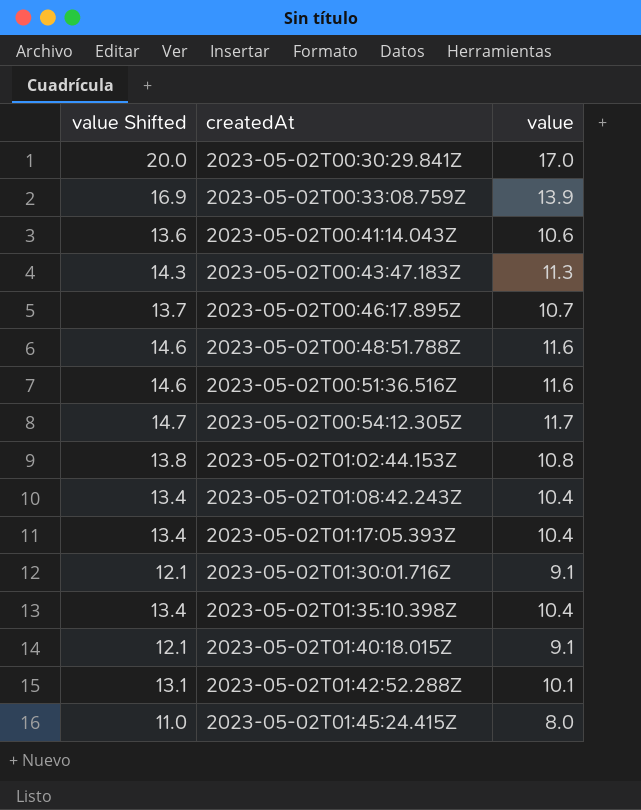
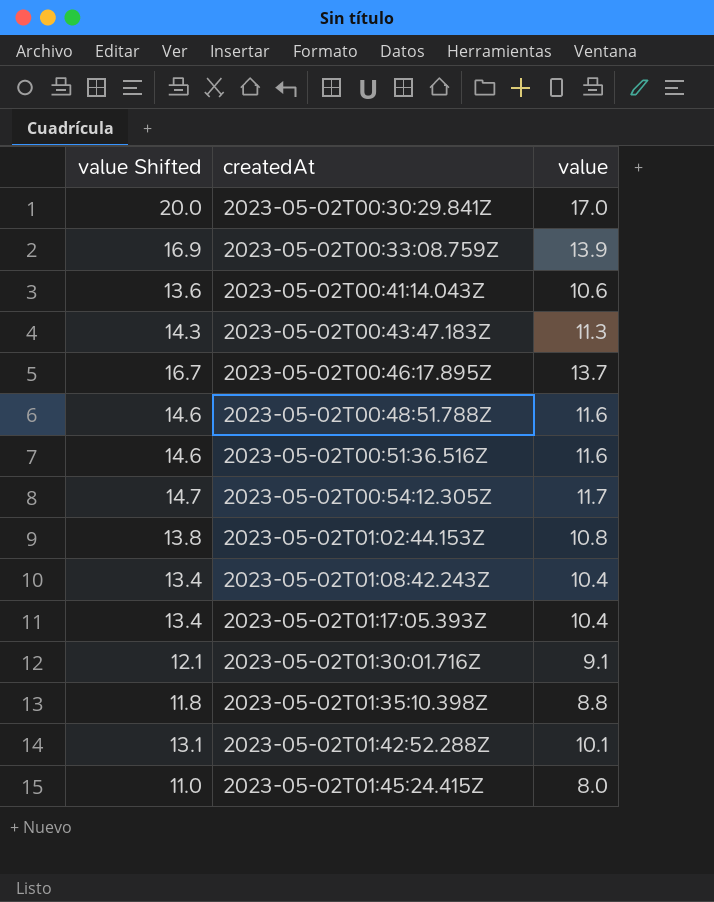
row 2023-05-02T01:40:18.015Z: 12.1 | 9.1 -> none
2023-05-02T00:46:17.895Z | value Shifted: 13.7 -> 16.7
2023-05-02T00:46:17.895Z | value: 10.7 -> 13.7
2023-05-02T01:35:10.398Z | value Shifted: 13.4 -> 11.8
2023-05-02T01:35:10.398Z | value: 10.4 -> 8.8

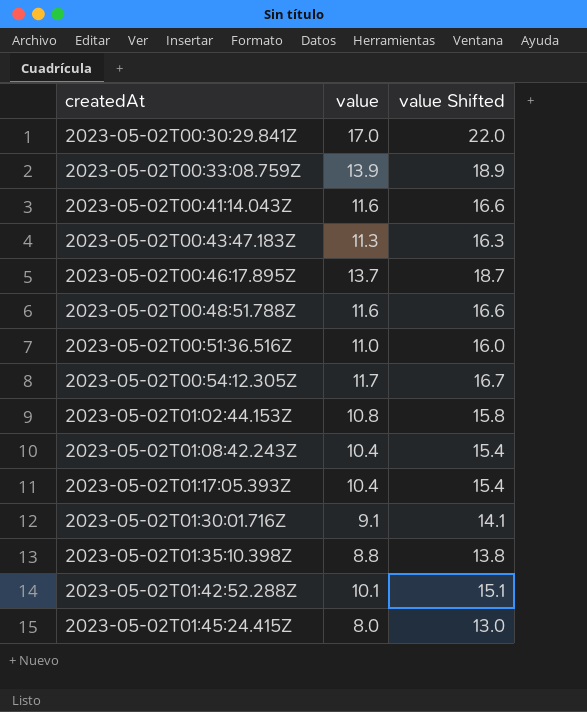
column value Shifted | formula: [value] + 3 -> [value] + 5
column value Shifted | position: 1 -> 3
2023-05-02T00:41:14.043Z | value: 10.6 -> 11.6
2023-05-02T00:51:36.516Z | value: 11.6 -> 11.0

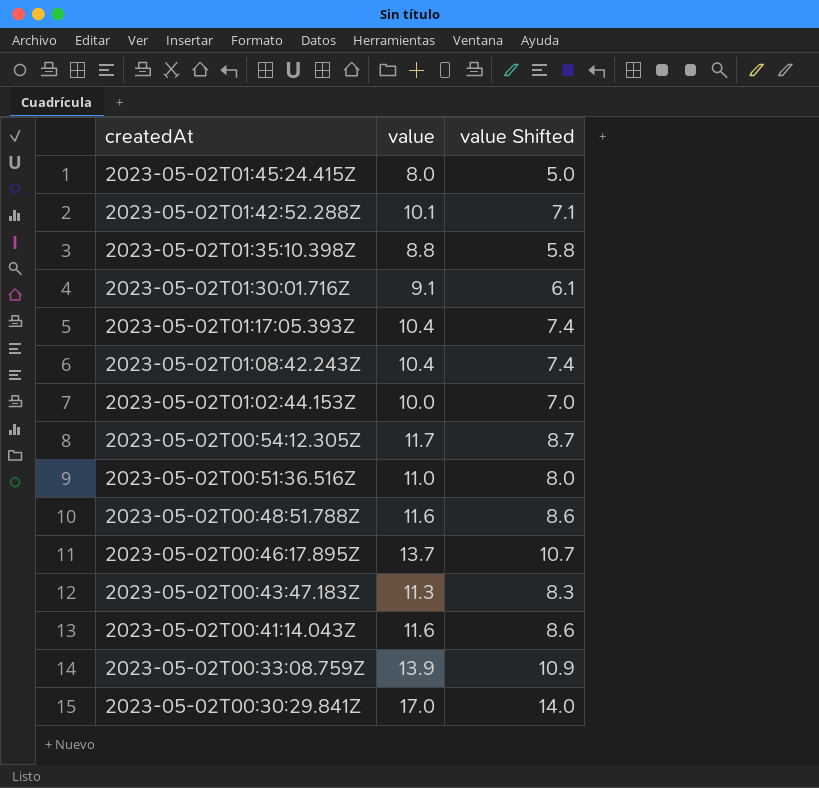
row order: createdAt ascending -> createdAt descending
column value Shifted | formula: [value] + 5 -> [value] - 3
2023-05-02T01:02:44.153Z | value: 10.8 -> 10.0

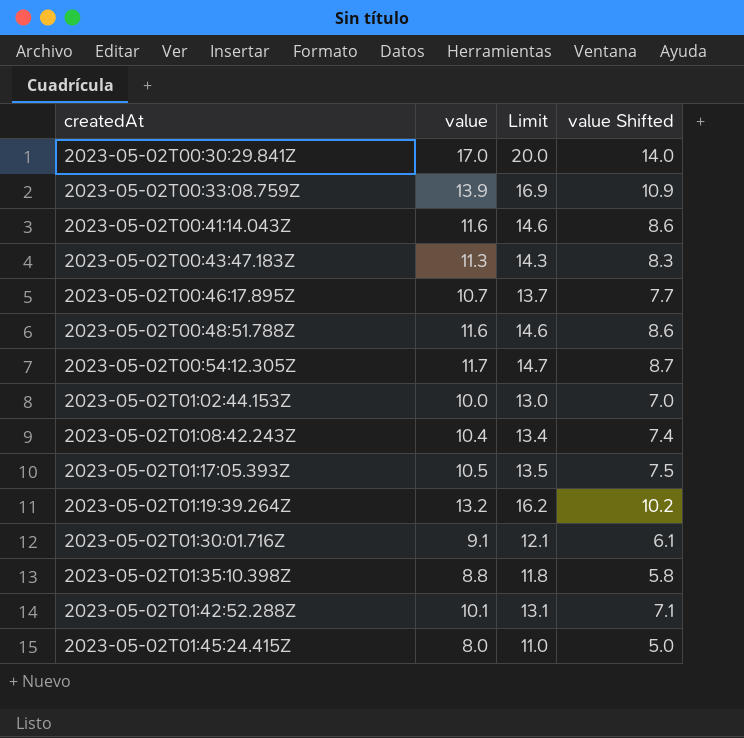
row order: createdAt descending -> createdAt ascending
column Limit | formula: none -> [value] + 3
row 2023-05-02T00:51:36.516Z: 11.0 | 8.0 -> none
2023-05-02T00:46:17.895Z | value: 13.7 -> 10.7
2023-05-02T00:46:17.895Z | value Shifted: 10.7 -> 7.7
2023-05-02T01:17:05.393Z | value: 10.4 -> 10.5
2023-05-02T01:17:05.393Z | value Shifted: 7.4 -> 7.5
row 2023-05-02T01:19:39.264Z: none -> 13.2 | 16.2 | 10.2

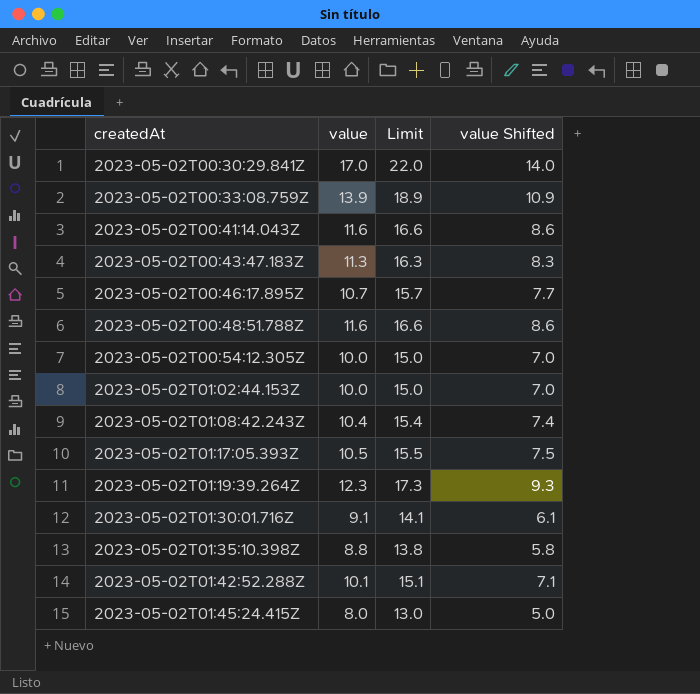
column Limit | formula: [value] + 3 -> [value] + 5
2023-05-02T00:54:12.305Z | value: 11.7 -> 10.0
2023-05-02T00:54:12.305Z | value Shifted: 8.7 -> 7.0
2023-05-02T01:19:39.264Z | value: 13.2 -> 12.3
2023-05-02T01:19:39.264Z | value Shifted: 10.2 -> 9.3

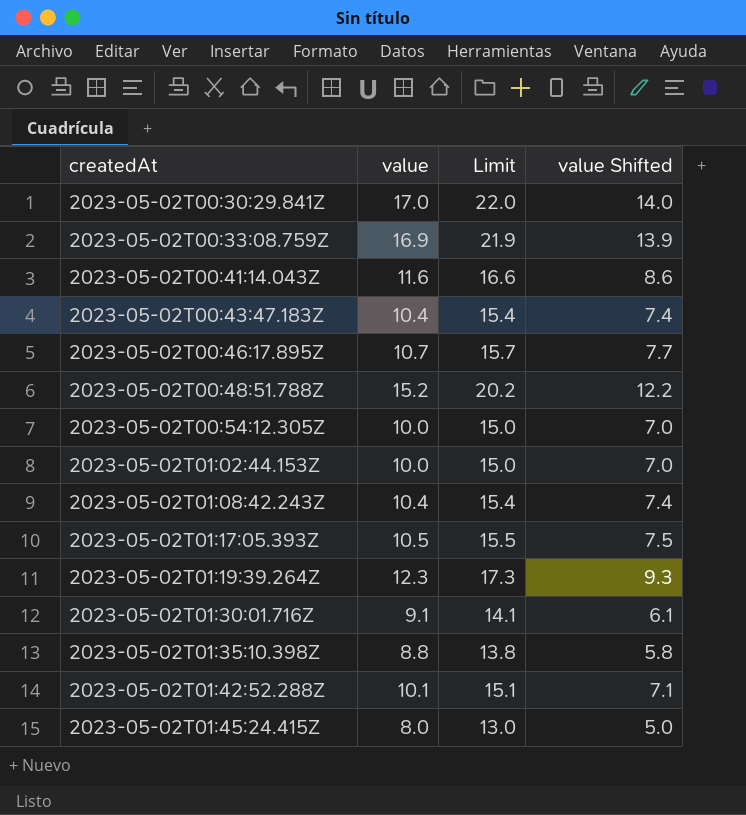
2023-05-02T00:33:08.759Z | value: 13.9 -> 16.9
2023-05-02T00:33:08.759Z | Limit: 18.9 -> 21.9
2023-05-02T00:33:08.759Z | value Shifted: 10.9 -> 13.9
2023-05-02T00:43:47.183Z | value: 11.3 -> 10.4
2023-05-02T00:43:47.183Z | Limit: 16.3 -> 15.4
2023-05-02T00:43:47.183Z | value Shifted: 8.3 -> 7.4
2023-05-02T00:48:51.788Z | value: 11.6 -> 15.2
2023-05-02T00:48:51.788Z | Limit: 16.6 -> 20.2
2023-05-02T00:48:51.788Z | value Shifted: 8.6 -> 12.2

